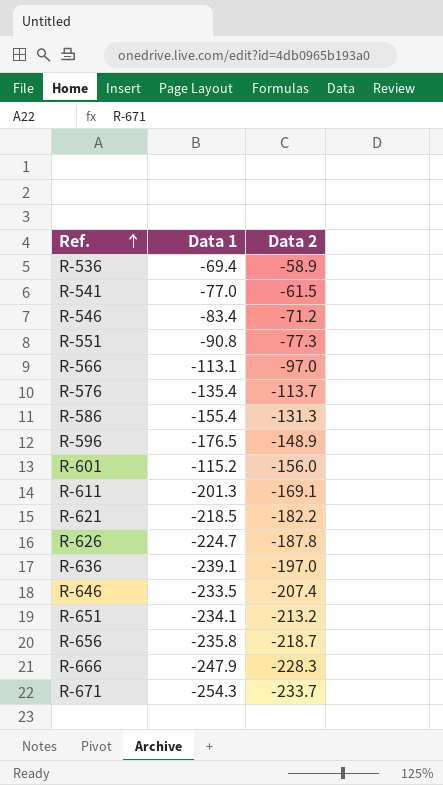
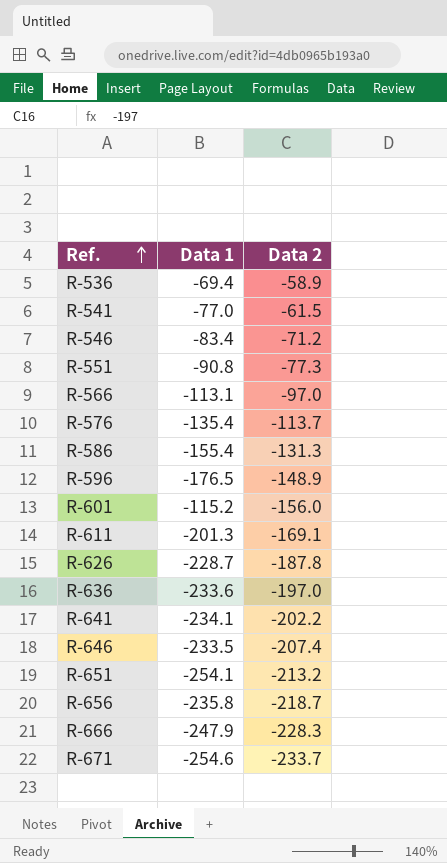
row R-621: -218.5 | -182.2 -> none
R-626 | Data 1: -224.7 -> -228.7
R-636 | Data 1: -239.1 -> -233.6
row R-641: none -> -234.1 | -202.2
R-651 | Data 1: -234.1 -> -254.1
R-671 | Data 1: -254.3 -> -254.6

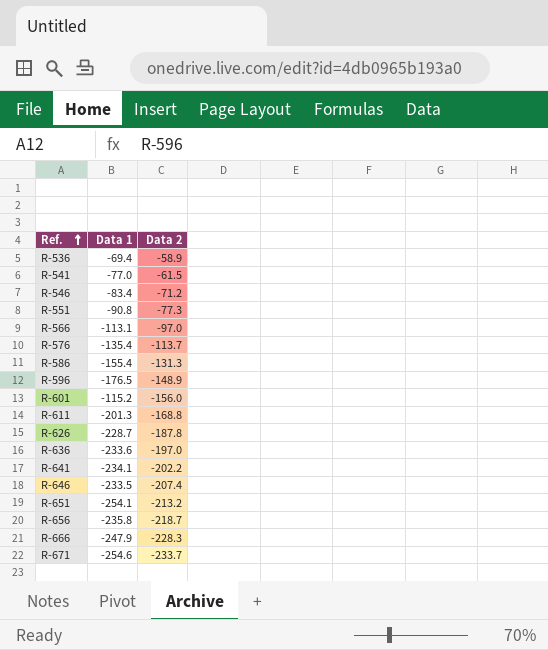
R-611 | Data 2: -169.1 -> -168.8

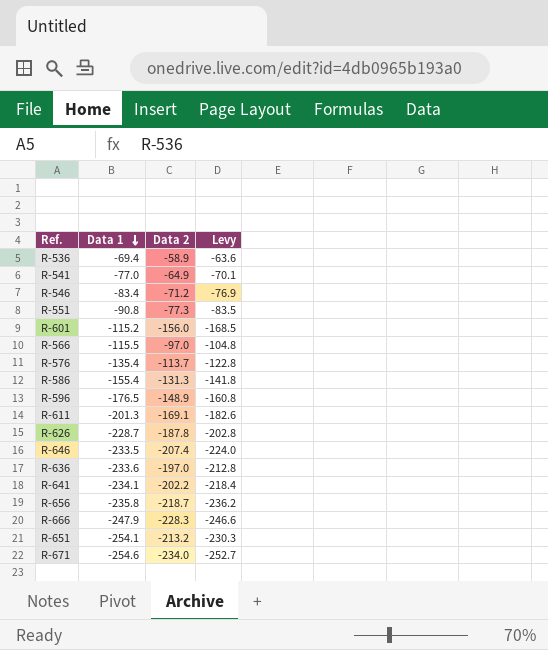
row order: Ref. ascending -> Data 1 descending
column Levy | formula: none -> [Data 2] * 1.08
R-541 | Data 2: -61.5 -> -64.9
R-566 | Data 1: -113.1 -> -115.5
R-611 | Data 2: -168.8 -> -169.1
R-671 | Data 2: -233.7 -> -234.0

